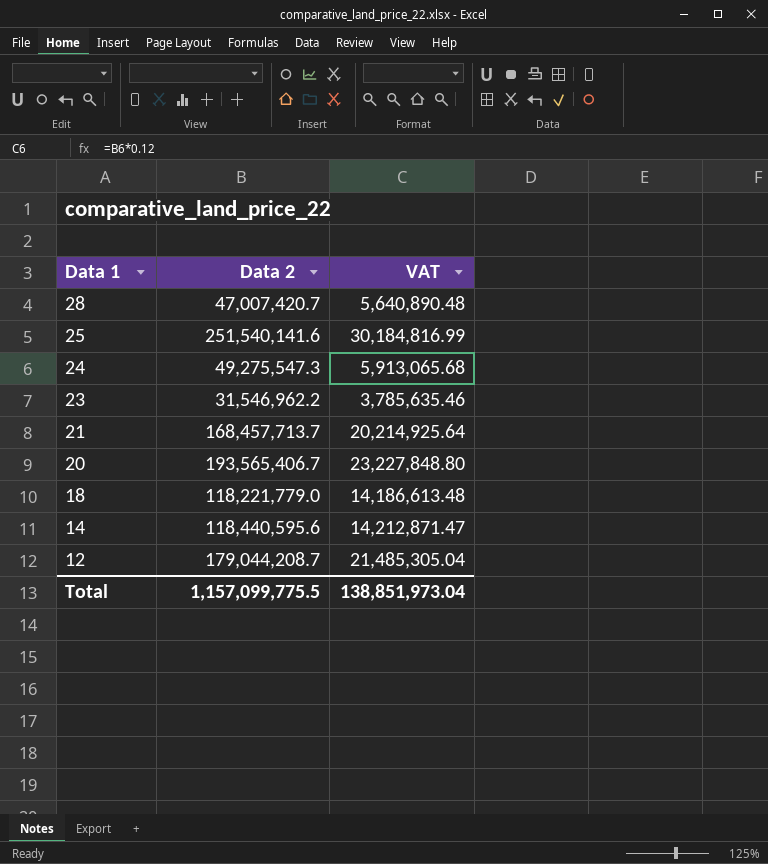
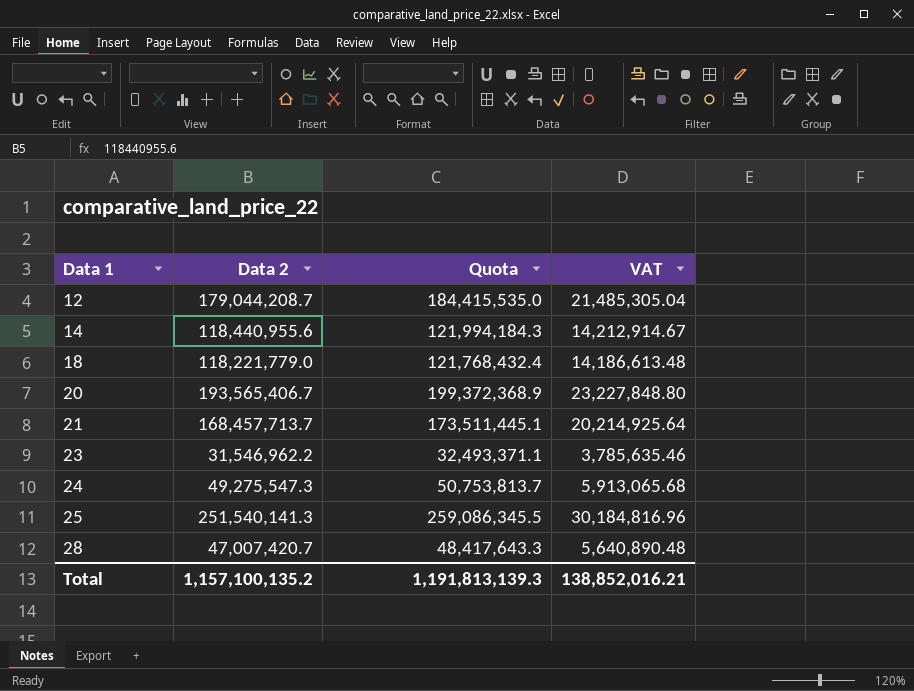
row order: Data 1 descending -> Data 1 ascending
column Quota | formula: none -> [Data 2] * 1.03
14 | Data 2: 118,440,595.6 -> 118,440,955.6
14 | VAT: 14,212,871.47 -> 14,212,914.67
25 | Data 2: 251,540,141.6 -> 251,540,141.3
25 | VAT: 30,184,816.99 -> 30,184,816.96
Total | Data 2: 1,157,099,775.5 -> 1,157,100,135.2
Total | VAT: 138,851,973.04 -> 138,852,016.21

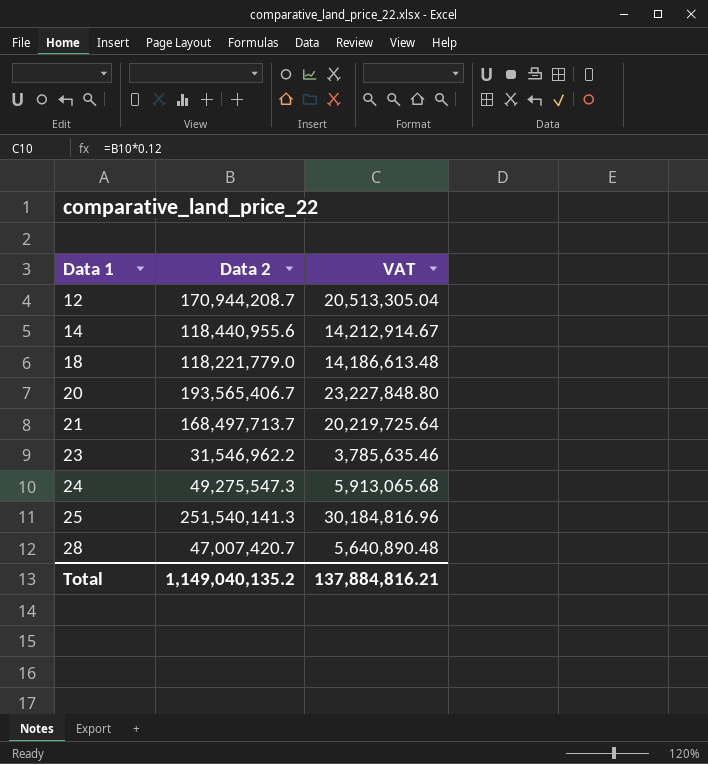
column Quota | formula: [Data 2] * 1.03 -> none
12 | Data 2: 179,044,208.7 -> 170,944,208.7
12 | VAT: 21,485,305.04 -> 20,513,305.04
21 | Data 2: 168,457,713.7 -> 168,497,713.7
21 | VAT: 20,214,925.64 -> 20,219,725.64
Total | Data 2: 1,157,100,135.2 -> 1,149,040,135.2
Total | VAT: 138,852,016.21 -> 137,884,816.21

